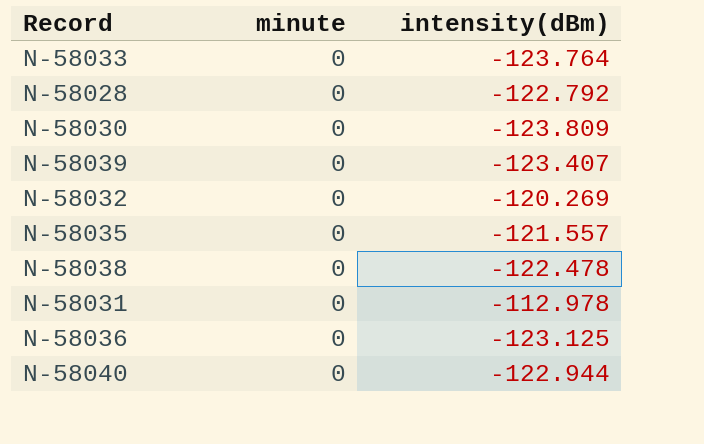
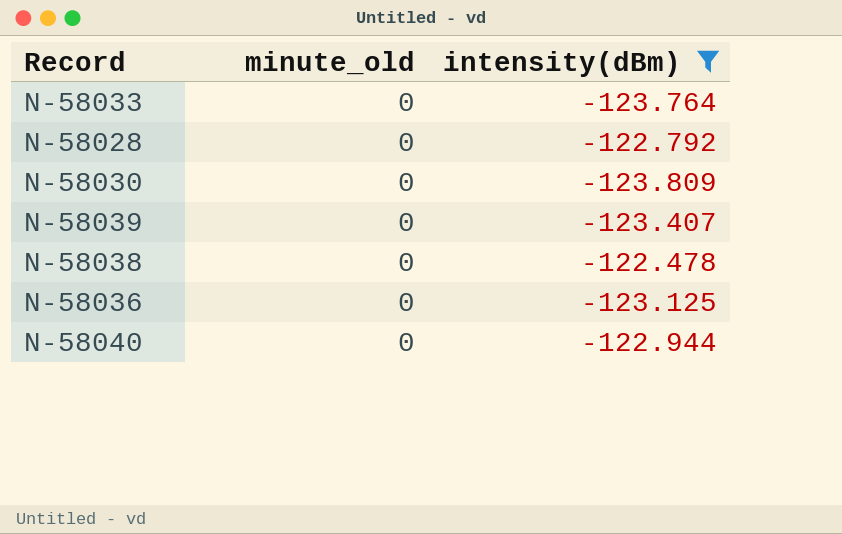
filter: none -> intensity(dBm) <= -122.478
column name: minute -> minute_old

